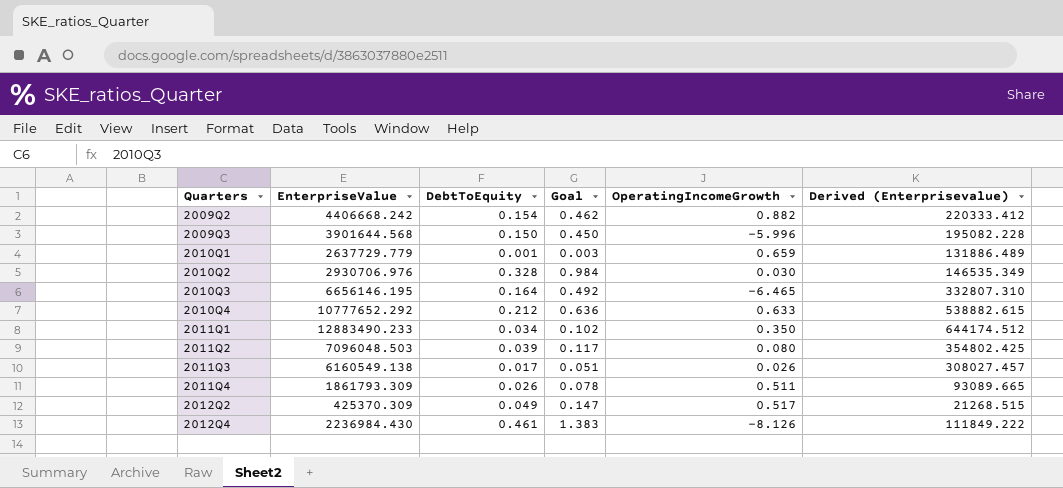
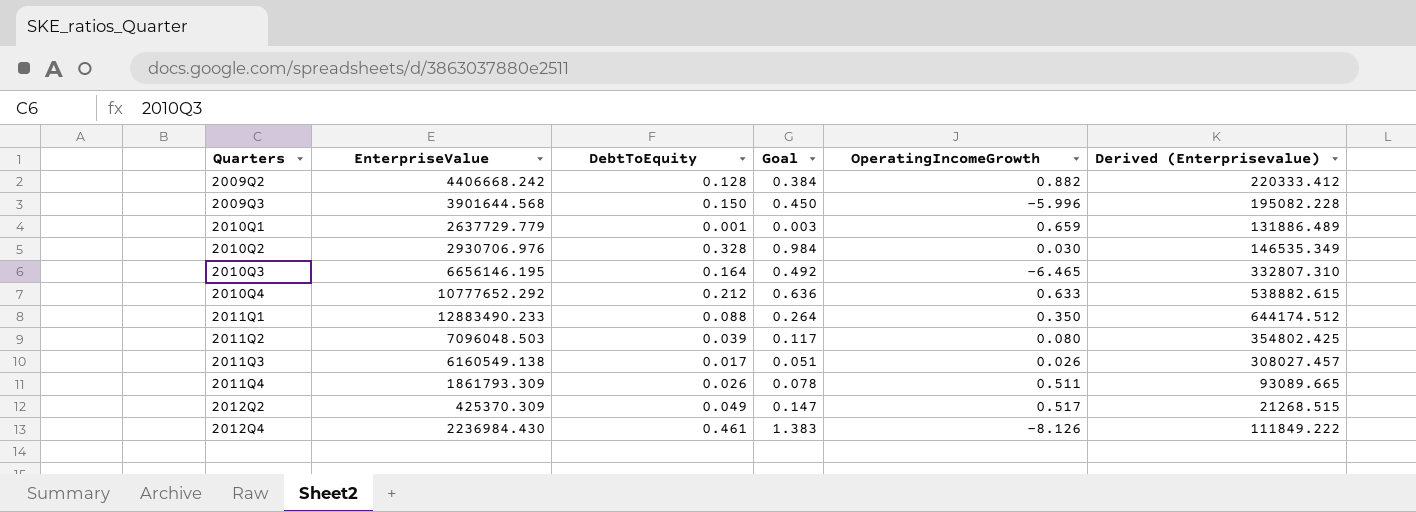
2009Q2 | DebtToEquity: 0.154 -> 0.128
2009Q2 | Goal: 0.462 -> 0.384
2011Q1 | DebtToEquity: 0.034 -> 0.088
2011Q1 | Goal: 0.102 -> 0.264

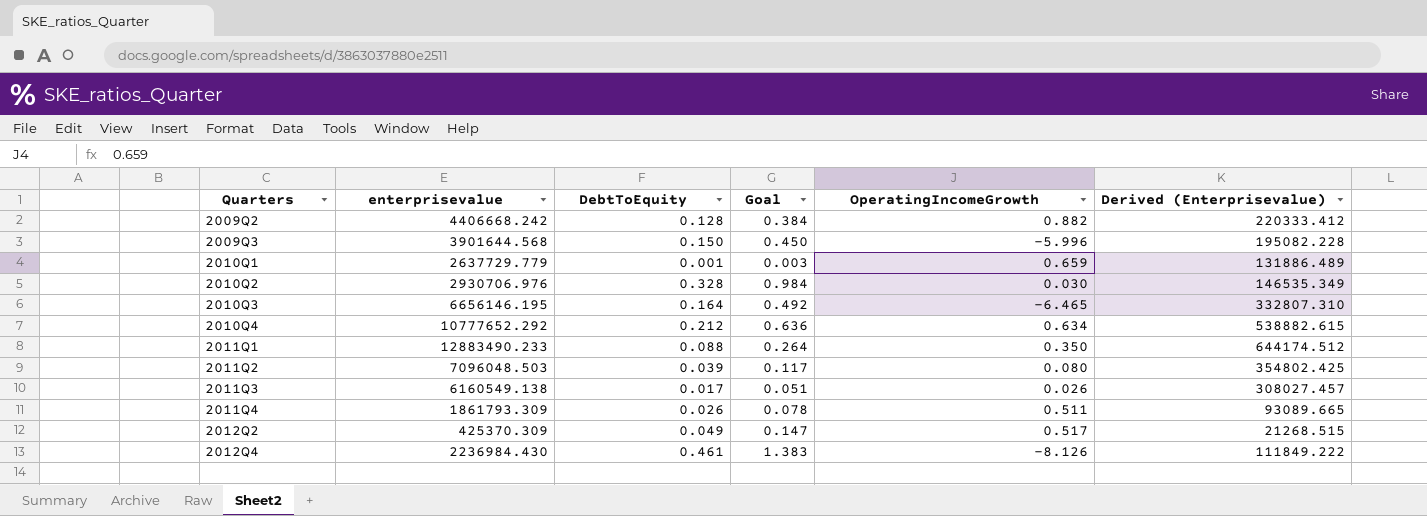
column name: EnterpriseValue -> enterprisevalue
2010Q4 | OperatingIncomeGrowth: 0.633 -> 0.634

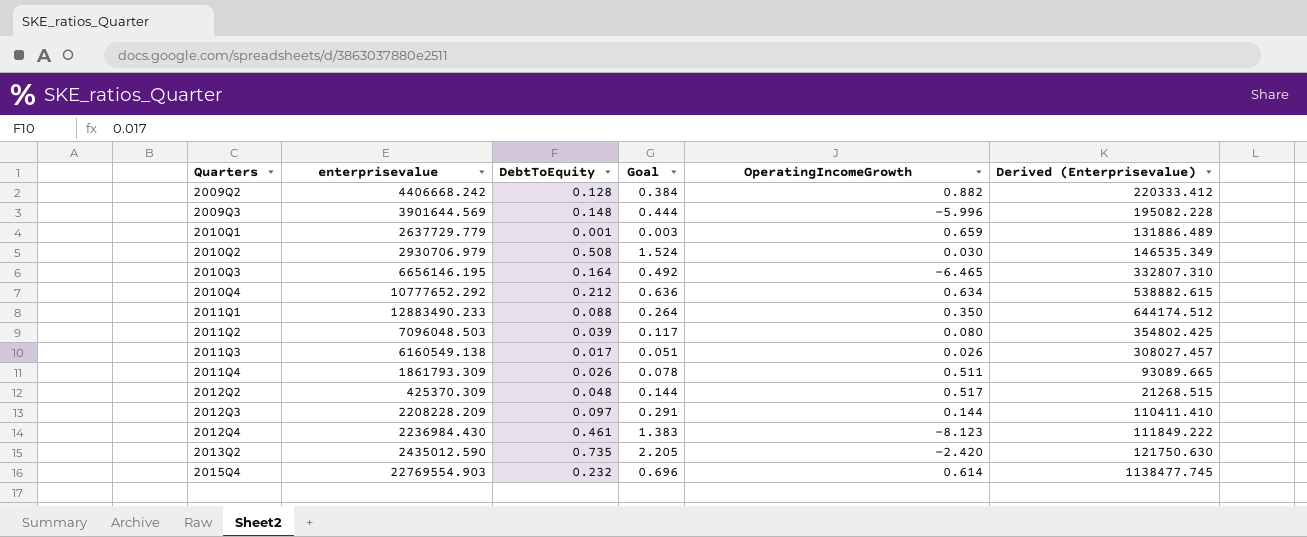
2009Q3 | enterprisevalue: 3901644.568 -> 3901644.569
2009Q3 | DebtToEquity: 0.150 -> 0.148
2009Q3 | Goal: 0.450 -> 0.444
2010Q2 | enterprisevalue: 2930706.976 -> 2930706.979
2010Q2 | DebtToEquity: 0.328 -> 0.508
2010Q2 | Goal: 0.984 -> 1.524
2012Q2 | DebtToEquity: 0.049 -> 0.048
2012Q2 | Goal: 0.147 -> 0.144
row 2012Q3: none -> 2208228.209 | 0.097 | 0.291 | 0.144 | 110411.410
2012Q4 | OperatingIncomeGrowth: -8.126 -> -8.123
row 2013Q2: none -> 2435012.590 | 0.735 | 2.205 | -2.420 | 121750.630
row 2015Q4: none -> 22769554.903 | 0.232 | 0.696 | 0.614 | 1138477.745

